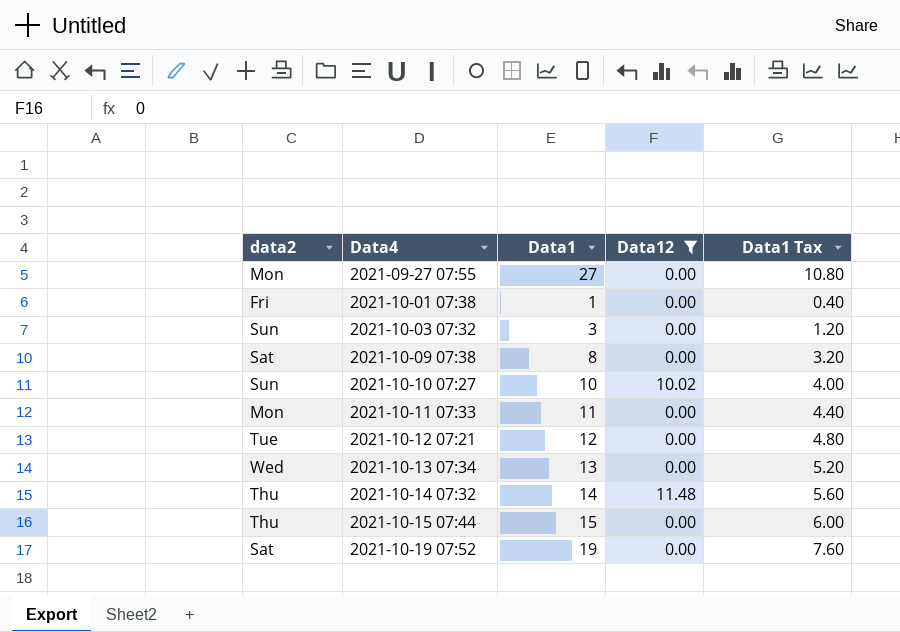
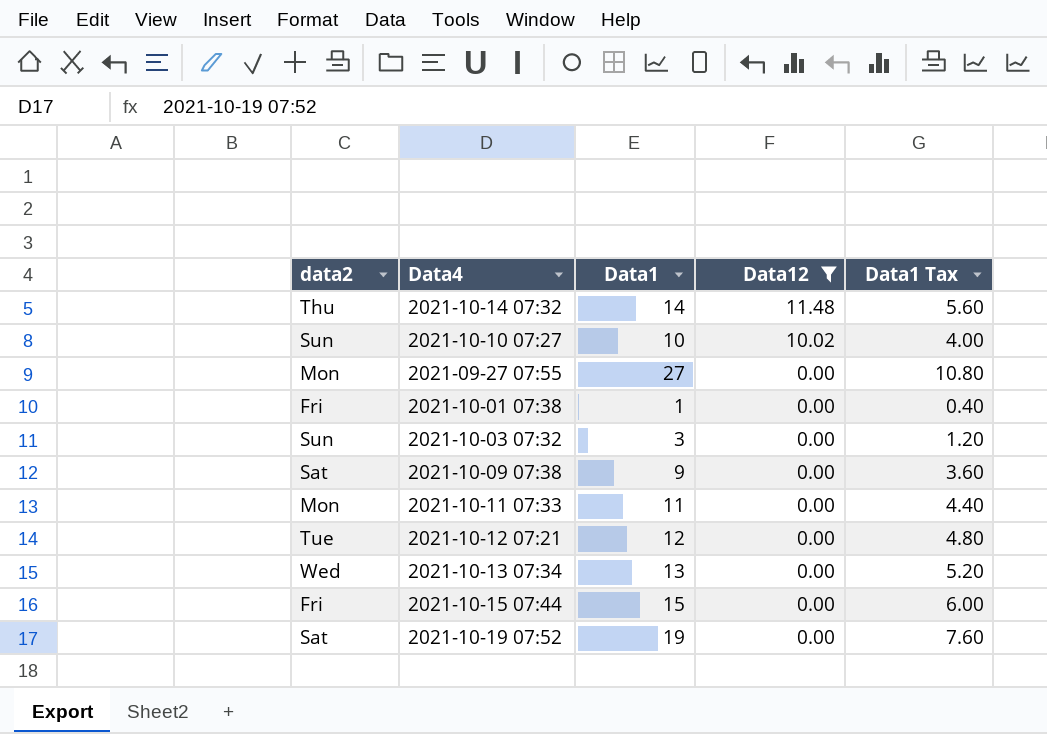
row order: Data4 ascending -> Data12 descending
2021-10-09 07:38 | Data1: 8 -> 9
2021-10-09 07:38 | Data1 Tax: 3.20 -> 3.60
2021-10-15 07:44 | data2: Thu -> Fri

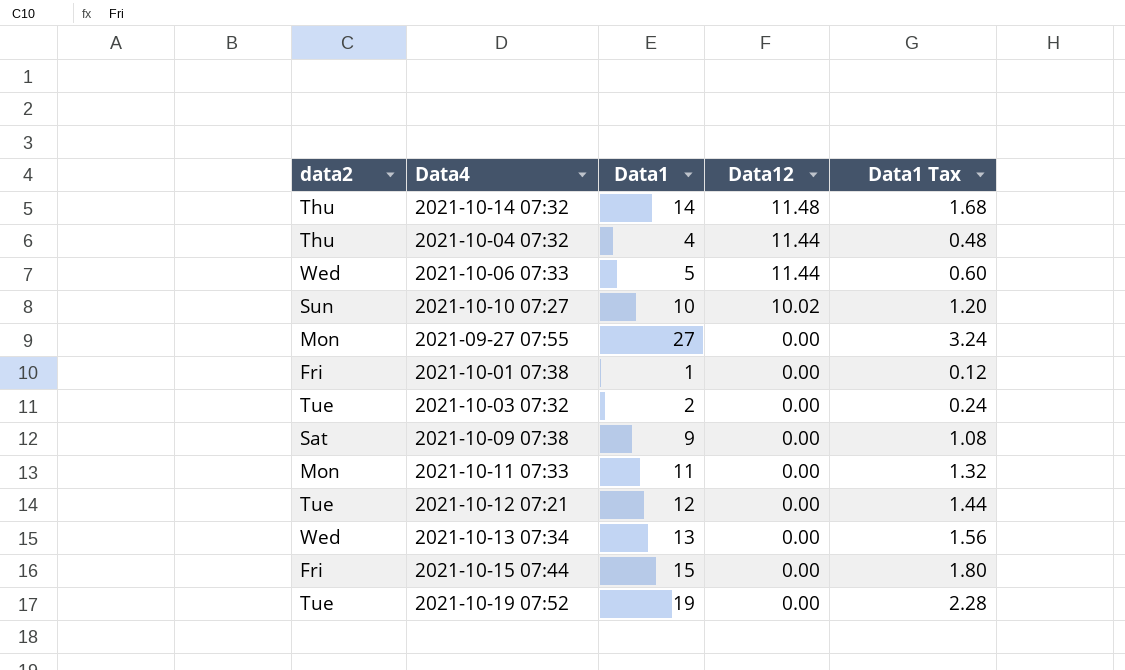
filter: Data12 != 11.44 -> none
column Data1 Tax | formula: [Data1] * 0.4 -> [Data1] * 0.12
2021-10-03 07:32 | data2: Sun -> Tue
2021-10-03 07:32 | Data1: 3 -> 2
2021-10-19 07:52 | data2: Sat -> Tue

